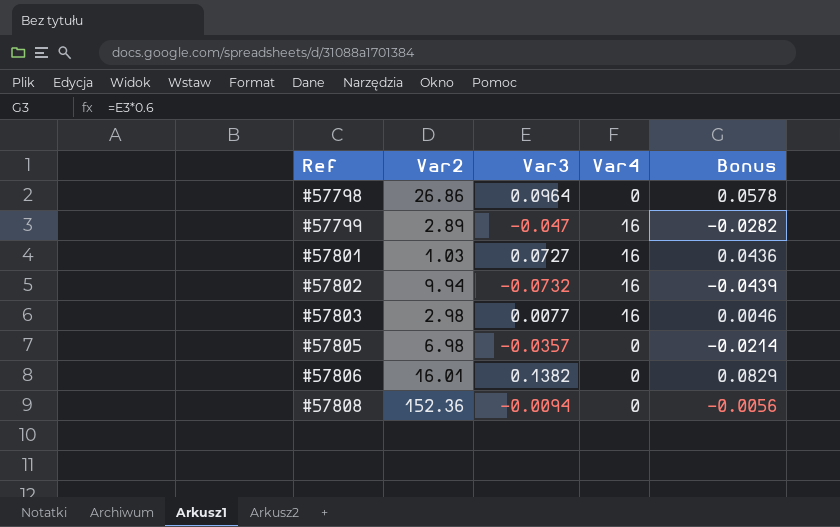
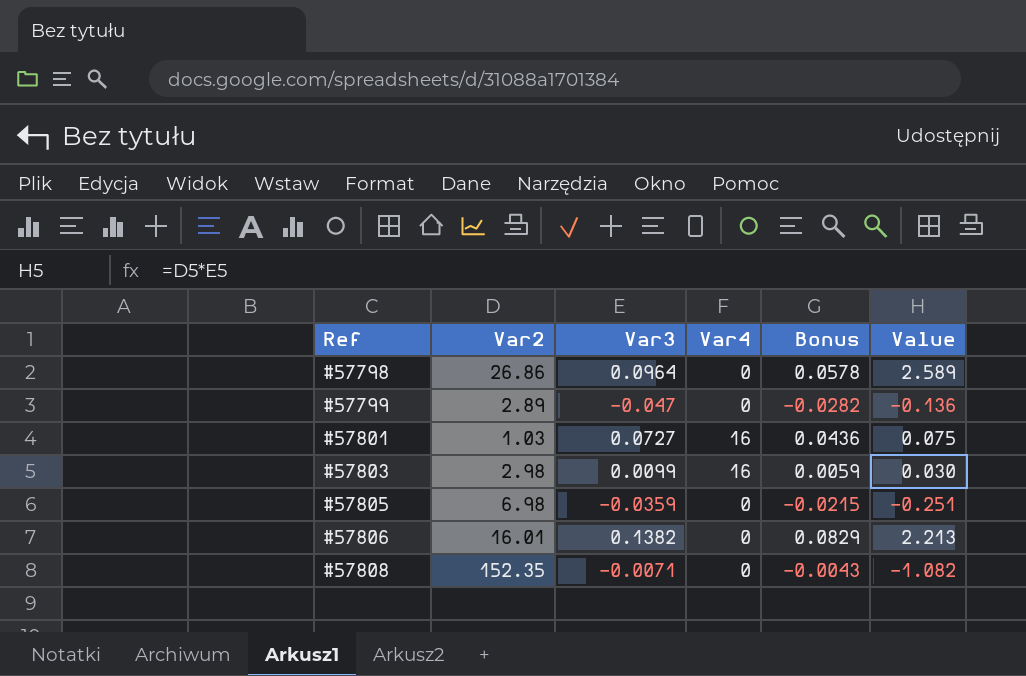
column Value | formula: none -> [Var2] * [Var3]
row #57802: 9.94 | -0.0732 | 16 | -0.0439 -> none
#57799 | Var4: 16 -> 0
#57803 | Var3: 0.0077 -> 0.0099
#57803 | Bonus: 0.0046 -> 0.0059
#57805 | Var3: -0.0357 -> -0.0359
#57805 | Bonus: -0.0214 -> -0.0215
#57808 | Var2: 152.36 -> 152.35
#57808 | Var3: -0.0094 -> -0.0071
#57808 | Bonus: -0.0056 -> -0.0043

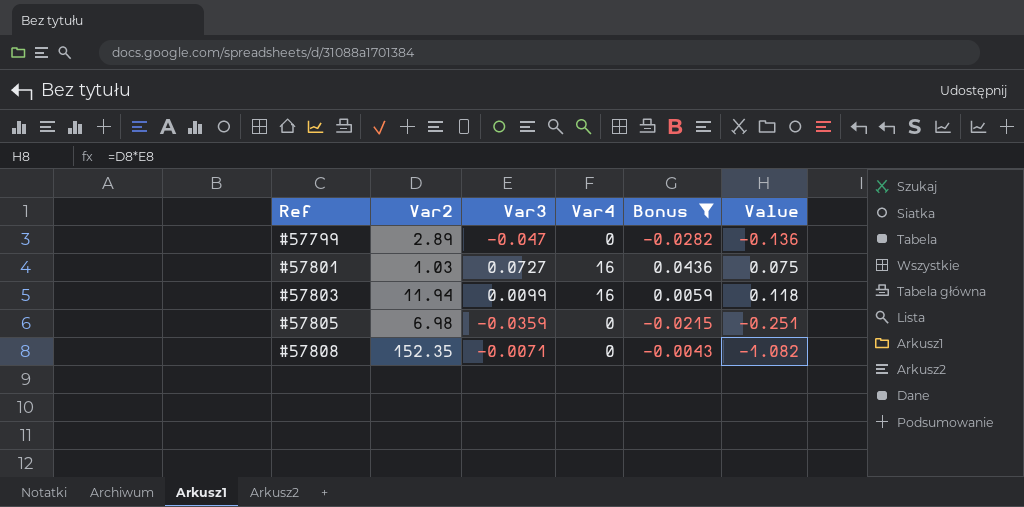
filter: none -> Bonus <= 0.0436
#57803 | Var2: 2.98 -> 11.94
#57803 | Value: 0.030 -> 0.118

